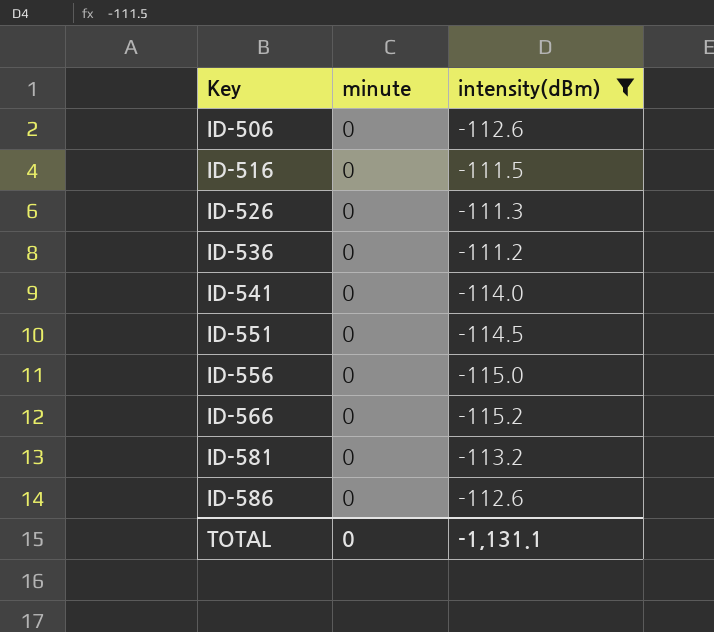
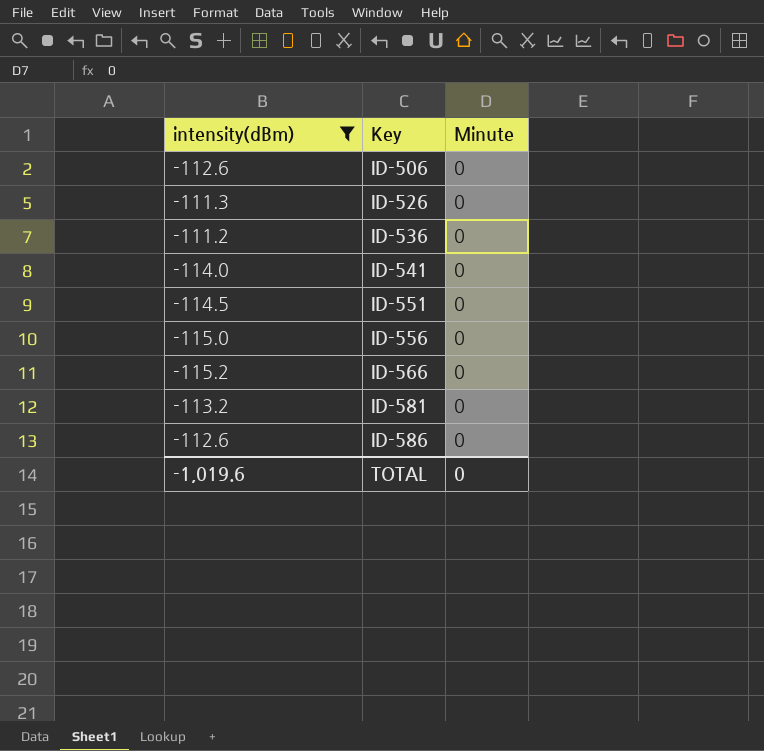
column intensity(dBm) | position: 3 -> 1
column name: minute -> Minute
row ID-516: 0 | -111.5 -> none
TOTAL | intensity(dBm): -1,131.1 -> -1,019.6

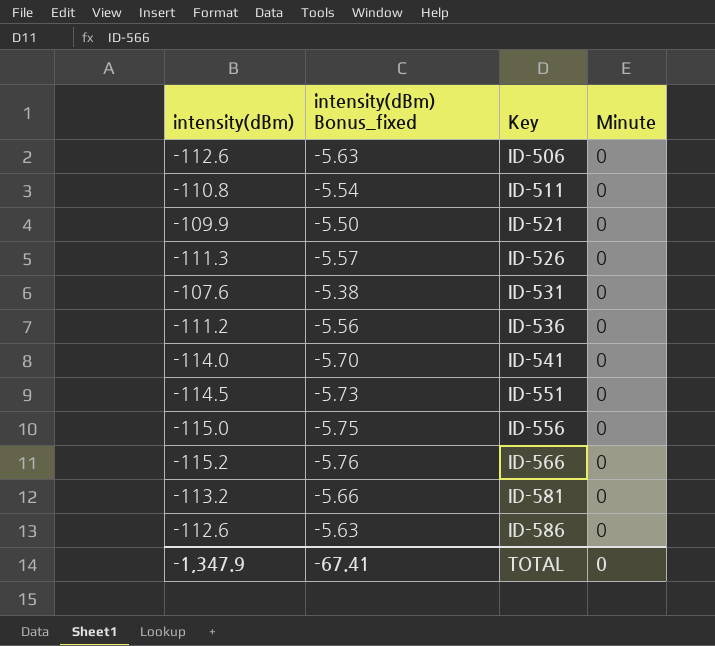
filter: intensity(dBm) <= -111.2 -> none
column intensity(dBm) Bonus_fixed | formula: none -> [intensity(dBm)] * 0.05
TOTAL | intensity(dBm): -1,019.6 -> -1,347.9

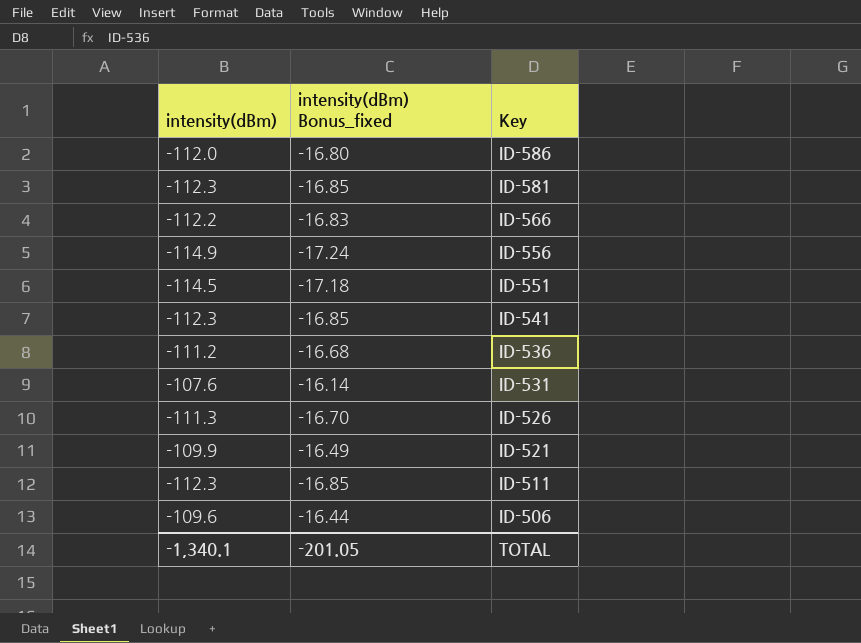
row order: Key ascending -> Key descending
column Minute | position: 4 -> none
column intensity(dBm) Bonus_fixed | formula: [intensity(dBm)] * 0.05 -> [intensity(dBm)] * 0.15
ID-586 | intensity(dBm): -112.6 -> -112.0
ID-581 | intensity(dBm): -113.2 -> -112.3
ID-566 | intensity(dBm): -115.2 -> -112.2
ID-556 | intensity(dBm): -115.0 -> -114.9
ID-541 | intensity(dBm): -114.0 -> -112.3
ID-511 | intensity(dBm): -110.8 -> -112.3
ID-506 | intensity(dBm): -112.6 -> -109.6
TOTAL | intensity(dBm): -1,347.9 -> -1,340.1
TOTAL | intensity(dBm) Bonus_fixed: -67.41 -> -201.05

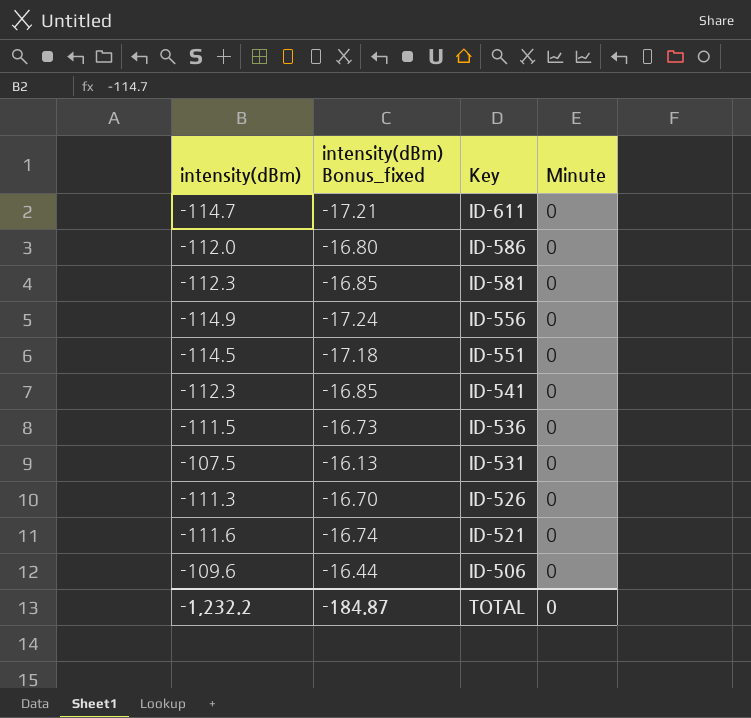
column Minute | position: none -> 4
row ID-566: -112.2 | -16.83 -> none
row ID-511: -112.3 | -16.85 -> none
row ID-611: none -> -114.7 | -17.21 | 0
ID-536 | intensity(dBm): -111.2 -> -111.5
ID-536 | intensity(dBm) Bonus_fixed: -16.68 -> -16.73
ID-531 | intensity(dBm): -107.6 -> -107.5
ID-531 | intensity(dBm) Bonus_fixed: -16.14 -> -16.13
ID-521 | intensity(dBm): -109.9 -> -111.6
ID-521 | intensity(dBm) Bonus_fixed: -16.49 -> -16.74
TOTAL | intensity(dBm): -1,340.1 -> -1,232.2
TOTAL | intensity(dBm) Bonus_fixed: -201.05 -> -184.87

